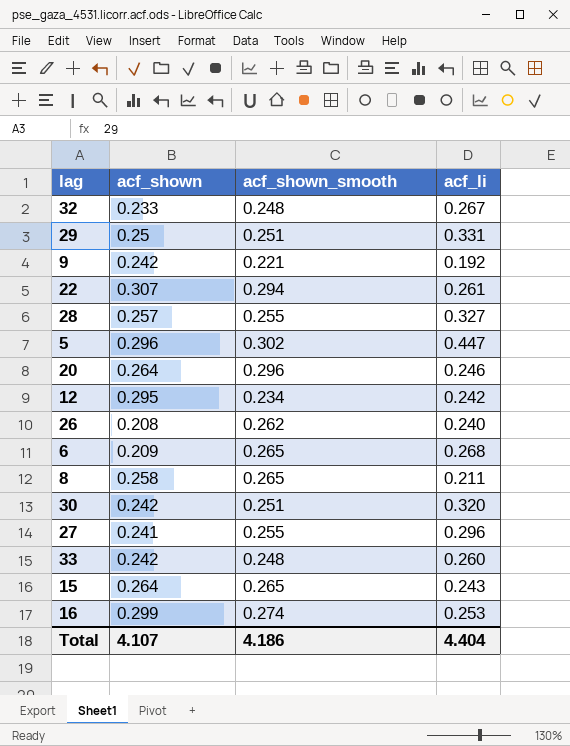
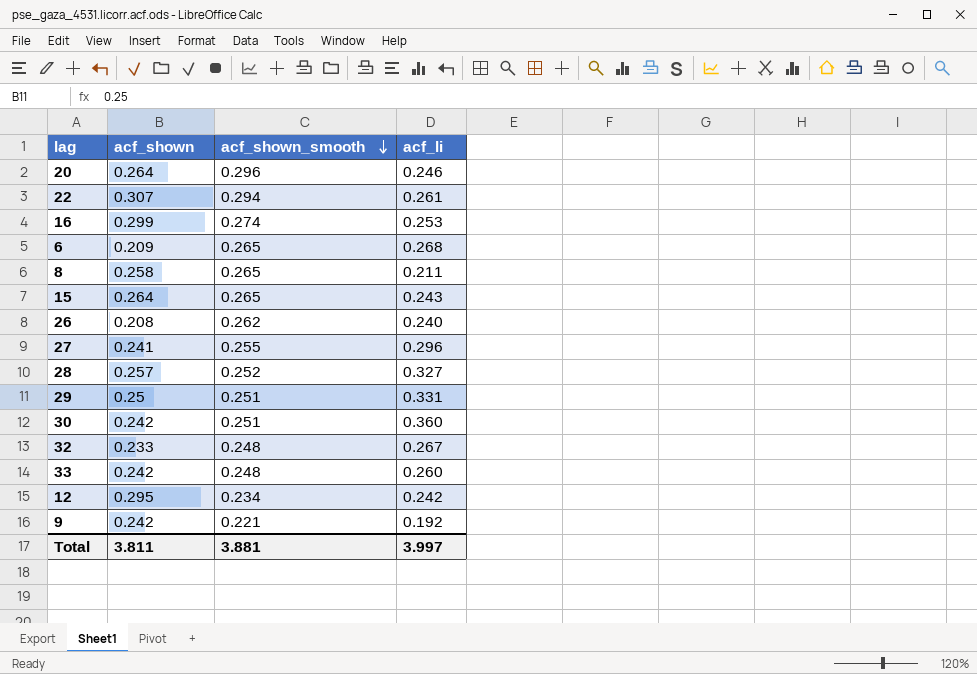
row order: none -> acf_shown_smooth descending
row 5: 0.296 | 0.302 | 0.447 -> none
28 | acf_shown_smooth: 0.255 -> 0.252
30 | acf_li: 0.320 -> 0.360
Total | acf_shown: 4.107 -> 3.811
Total | acf_shown_smooth: 4.186 -> 3.881
Total | acf_li: 4.404 -> 3.997

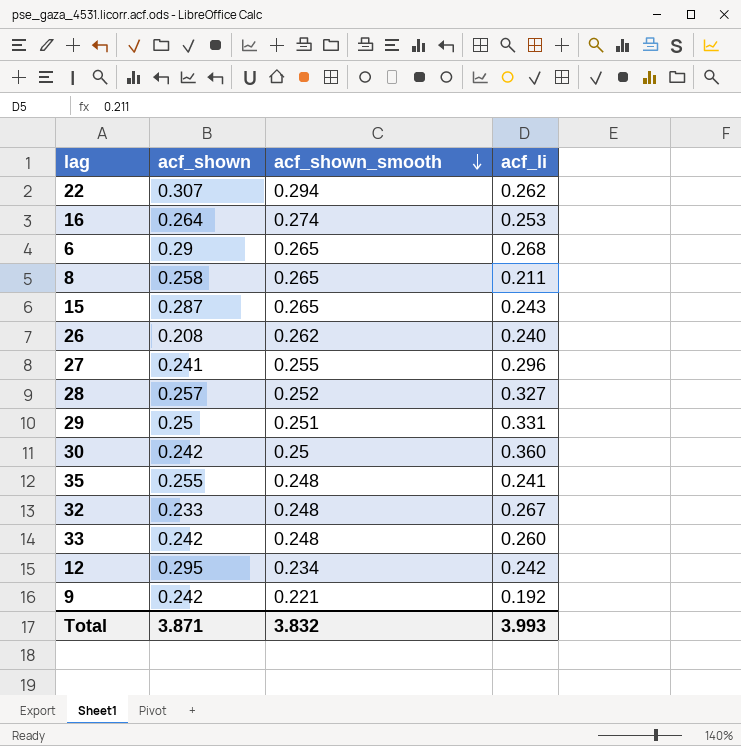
row 20: 0.264 | 0.296 | 0.246 -> none
22 | acf_li: 0.261 -> 0.262
16 | acf_shown: 0.299 -> 0.264
6 | acf_shown: 0.209 -> 0.29
15 | acf_shown: 0.264 -> 0.287
30 | acf_shown_smooth: 0.251 -> 0.25
row 35: none -> 0.255 | 0.248 | 0.241
Total | acf_shown: 3.811 -> 3.871
Total | acf_shown_smooth: 3.881 -> 3.832
Total | acf_li: 3.997 -> 3.993

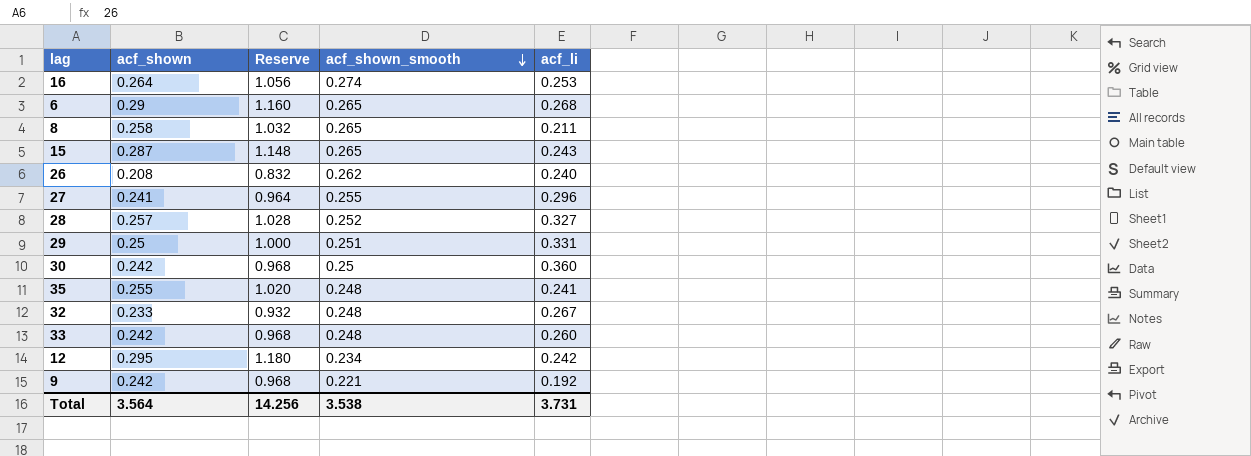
column Reserve | formula: none -> [acf_shown] * 4
row 22: 0.307 | 0.294 | 0.262 -> none
Total | acf_shown: 3.871 -> 3.564
Total | acf_shown_smooth: 3.832 -> 3.538
Total | acf_li: 3.993 -> 3.731

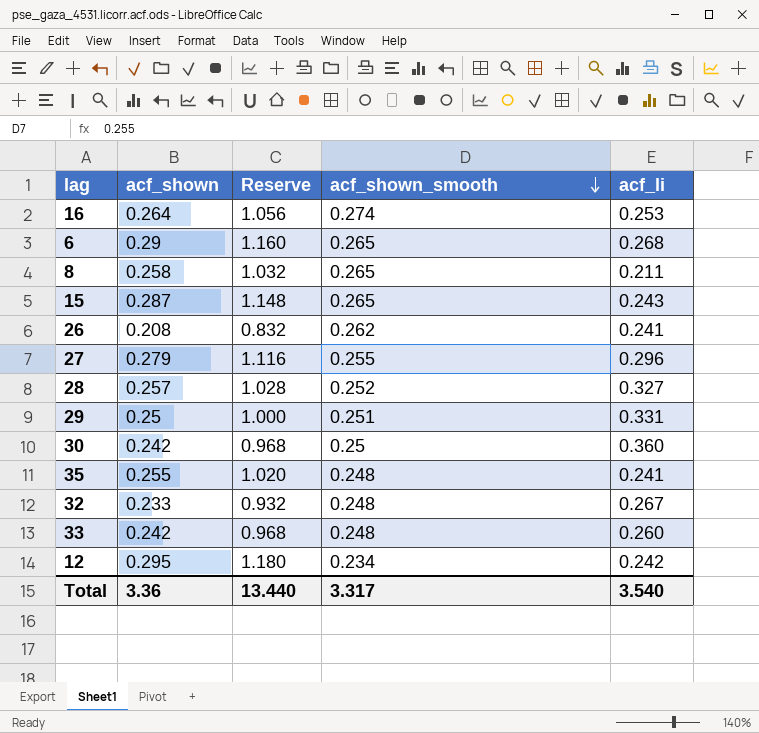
row 9: 0.242 | 0.968 | 0.221 | 0.192 -> none
26 | acf_li: 0.240 -> 0.241
27 | acf_shown: 0.241 -> 0.279
27 | Reserve: 0.964 -> 1.116
Total | acf_shown: 3.564 -> 3.36
Total | Reserve: 14.256 -> 13.440
Total | acf_shown_smooth: 3.538 -> 3.317
Total | acf_li: 3.731 -> 3.540

